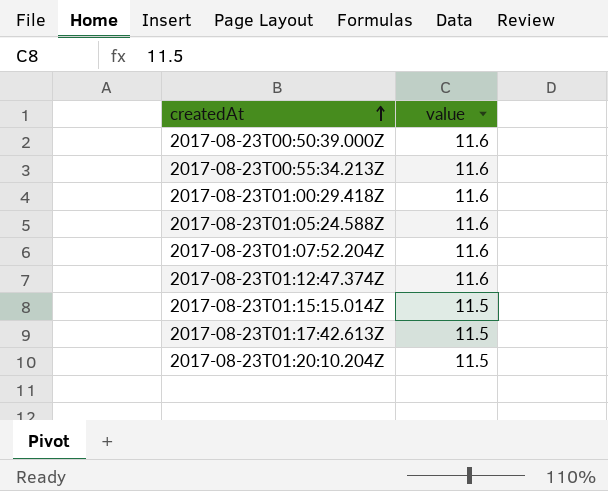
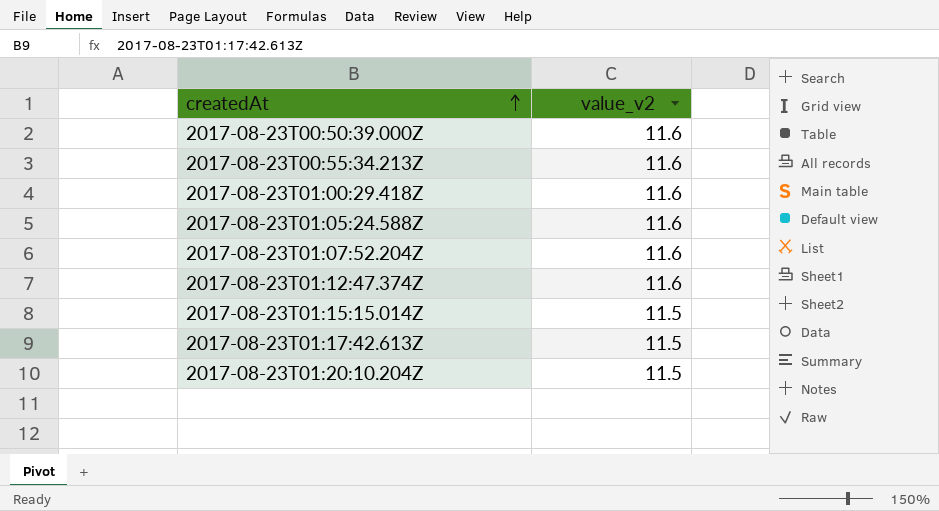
column name: value -> value_v2

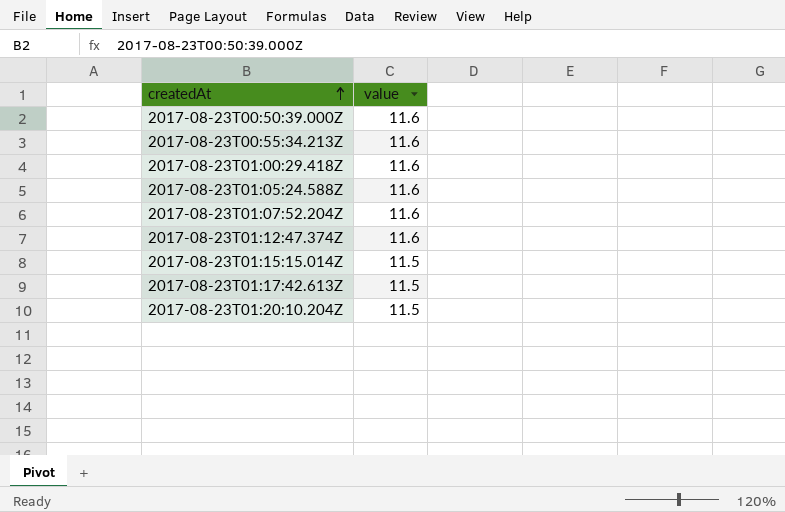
column name: value_v2 -> value

